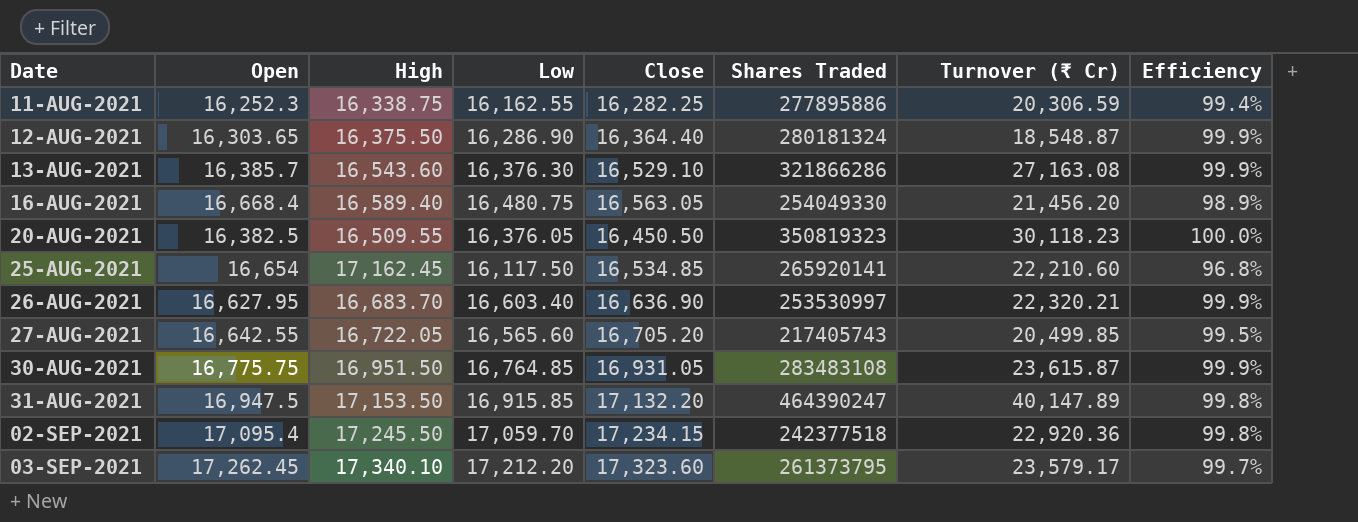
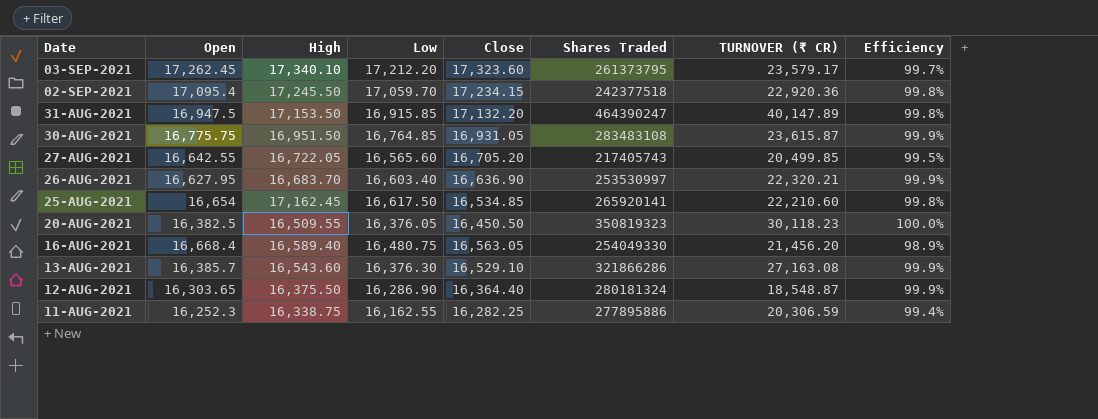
row order: Date ascending -> Date descending
column name: Turnover (₹ Cr) -> TURNOVER (₹ CR)
25-AUG-2021 | Low: 16,117.50 -> 16,617.50
25-AUG-2021 | Efficiency: 96.8% -> 99.8%

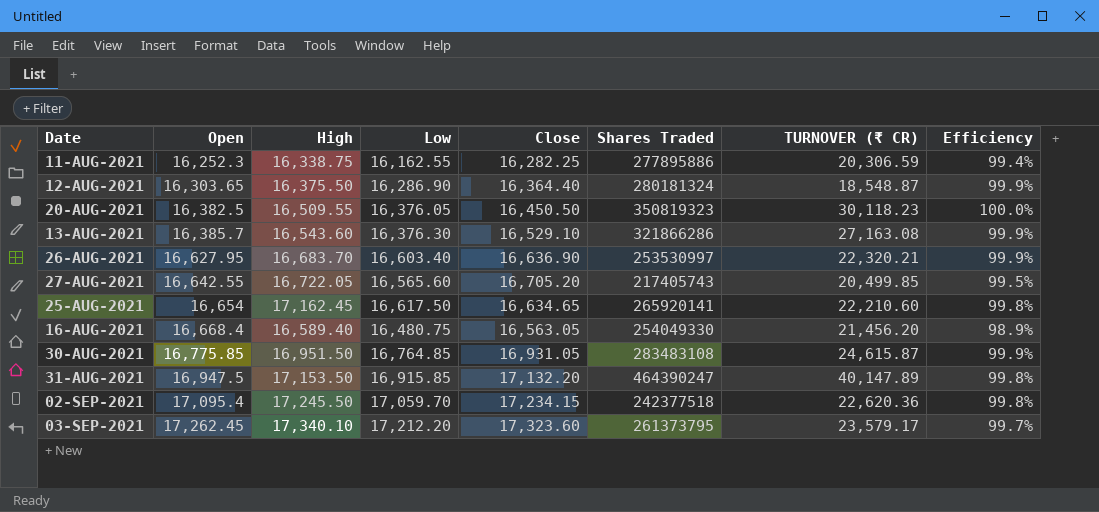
row order: Date descending -> Open ascending
25-AUG-2021 | Close: 16,534.85 -> 16,634.65
30-AUG-2021 | Open: 16,775.75 -> 16,775.85
30-AUG-2021 | TURNOVER (₹ CR): 23,615.87 -> 24,615.87
02-SEP-2021 | TURNOVER (₹ CR): 22,920.36 -> 22,620.36

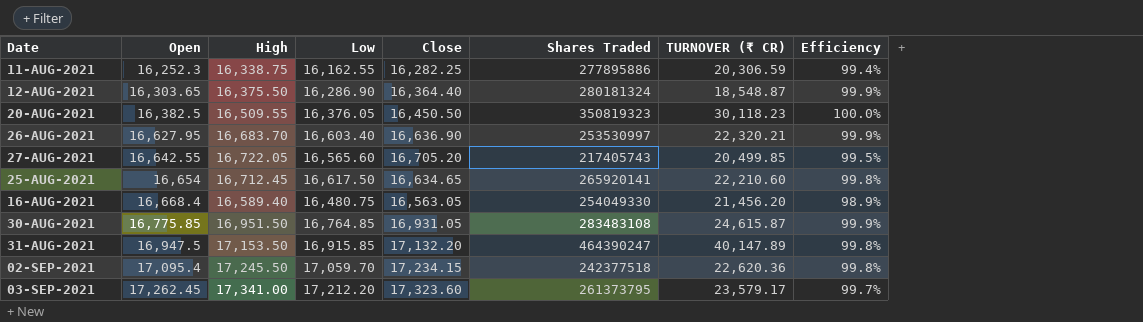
row 13-AUG-2021: 16,385.7 | 16,543.60 | 16,376.30 | 16,529.10 | 321866286 | 27,163.08 | 99.9% -> none
25-AUG-2021 | High: 17,162.45 -> 16,712.45
03-SEP-2021 | High: 17,340.10 -> 17,341.00

